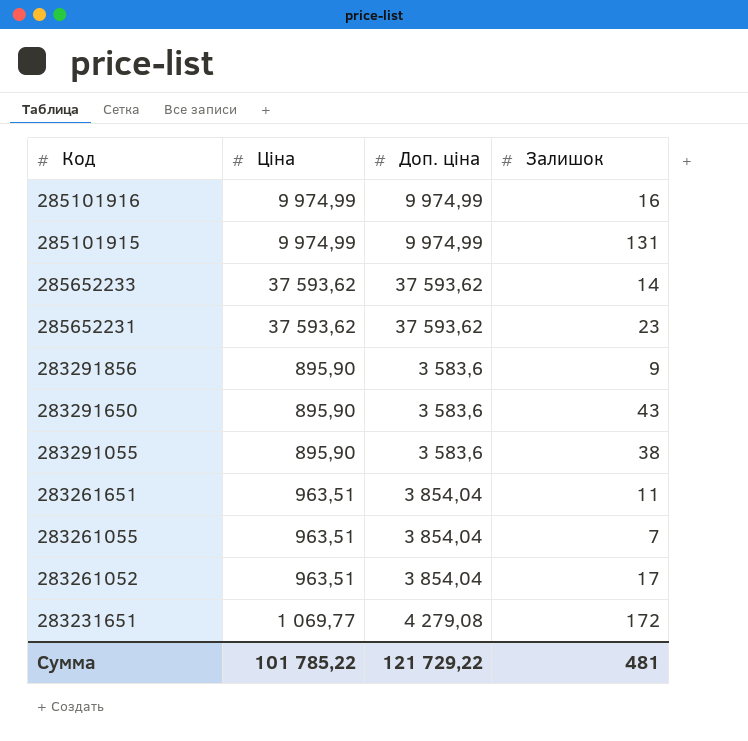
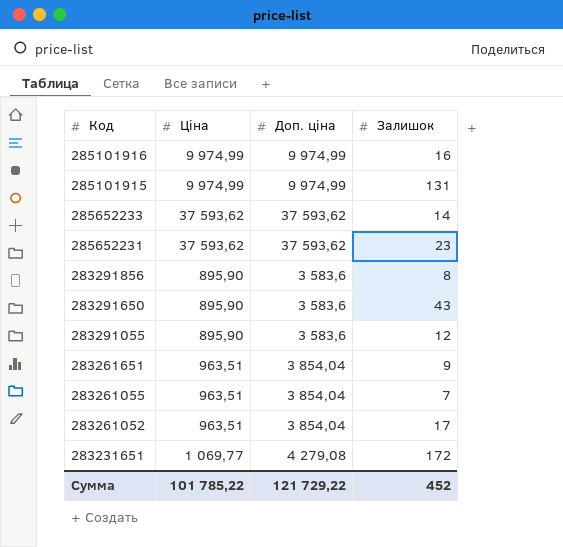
283291856 | Залишок: 9 -> 8
283291055 | Залишок: 38 -> 12
283261651 | Залишок: 11 -> 9
Сумма | Залишок: 481 -> 452

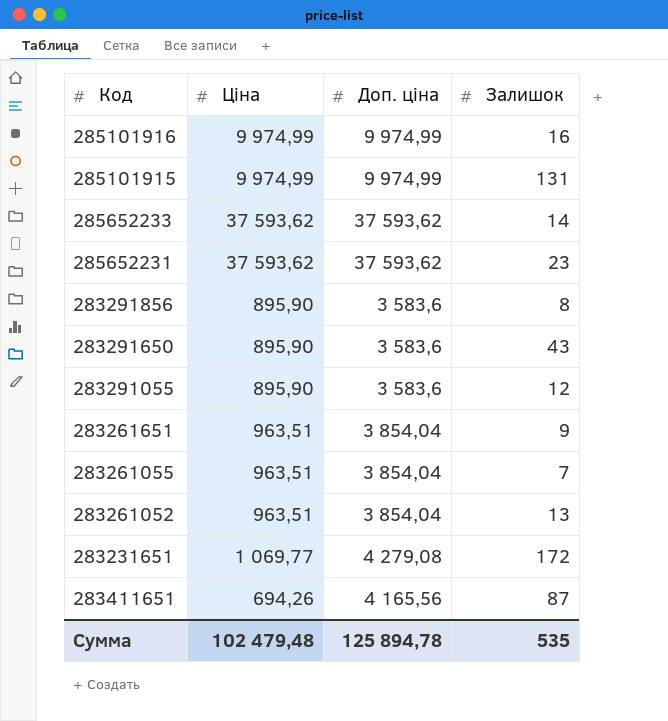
283261052 | Залишок: 17 -> 13
row 283411651: none -> 694,26 | 4 165,56 | 87
Сумма | Ціна: 101 785,22 -> 102 479,48
Сумма | Доп. ціна: 121 729,22 -> 125 894,78
Сумма | Залишок: 452 -> 535

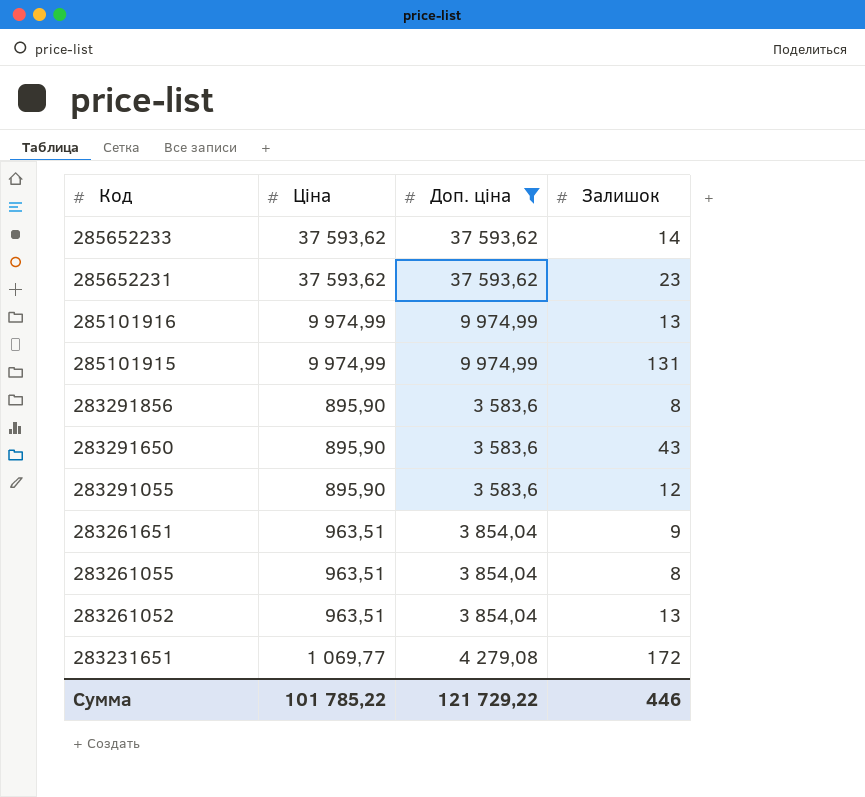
filter: none -> Доп. ціна != 4 165,56
row order: none -> Код descending
285101916 | Залишок: 16 -> 13
283261055 | Залишок: 7 -> 8
Сумма | Ціна: 102 479,48 -> 101 785,22
Сумма | Доп. ціна: 125 894,78 -> 121 729,22
Сумма | Залишок: 535 -> 446

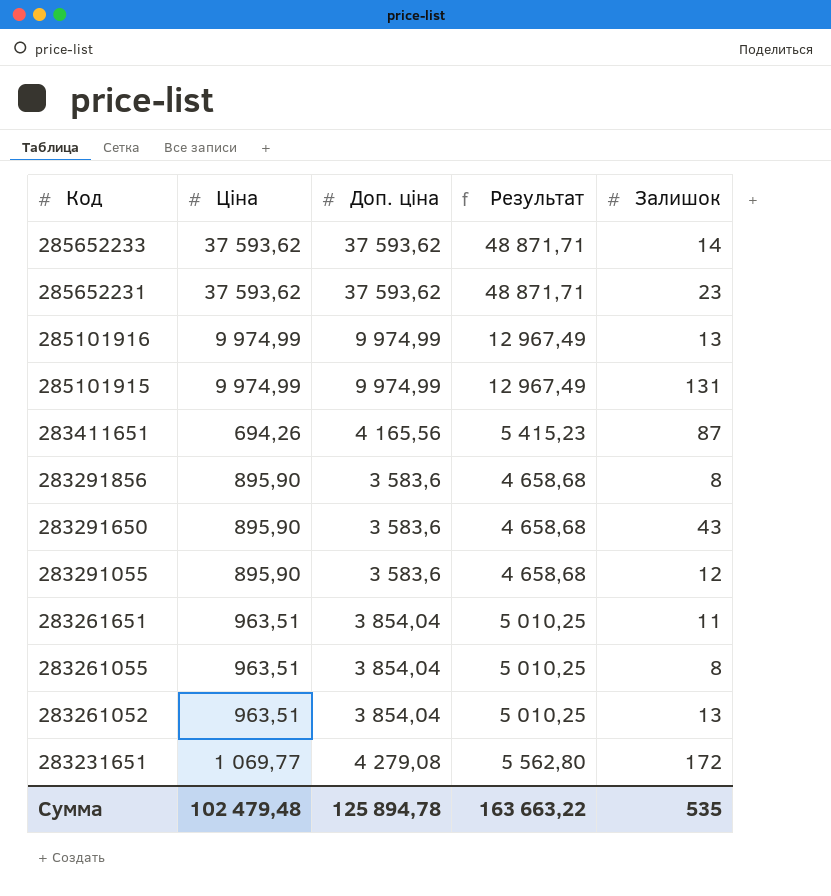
filter: Доп. ціна != 4 165,56 -> none
column Результат | formula: none -> [Доп. ціна] * 1,3
283261651 | Залишок: 9 -> 11
Сумма | Ціна: 101 785,22 -> 102 479,48
Сумма | Доп. ціна: 121 729,22 -> 125 894,78
Сумма | Залишок: 446 -> 535

